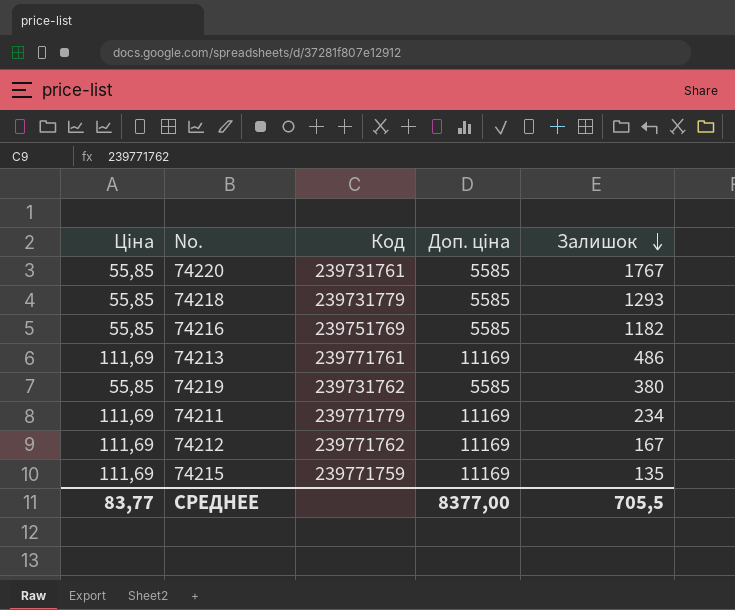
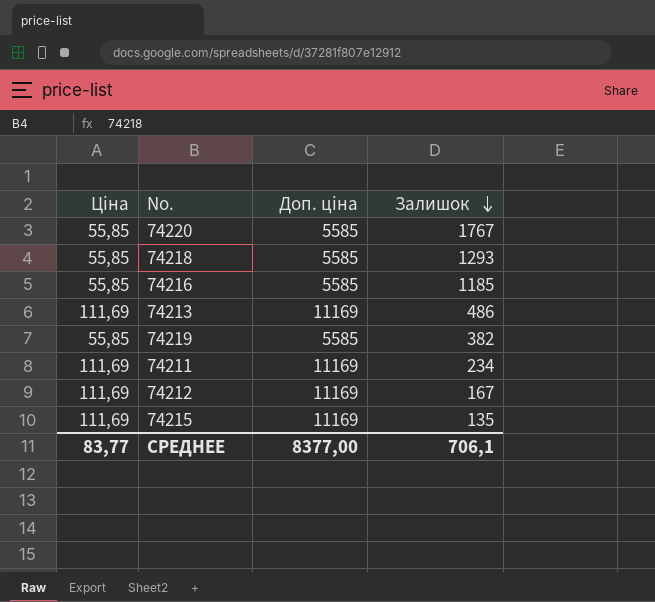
column Код | position: 3 -> none
74216 | Залишок: 1182 -> 1185
74219 | Залишок: 380 -> 382
СРЕДНЕЕ | Залишок: 705,5 -> 706,1

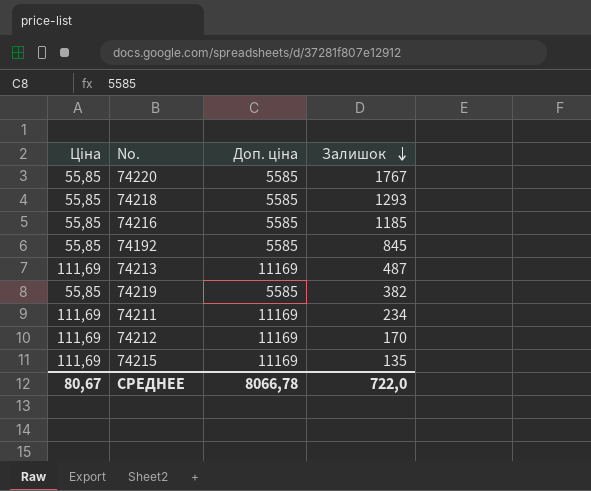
row 74192: none -> 55,85 | 5585 | 845
74213 | Залишок: 486 -> 487
74212 | Залишок: 167 -> 170
СРЕДНЕЕ | Ціна: 83,77 -> 80,67
СРЕДНЕЕ | Доп. ціна: 8377,00 -> 8066,78
СРЕДНЕЕ | Залишок: 706,1 -> 722,0

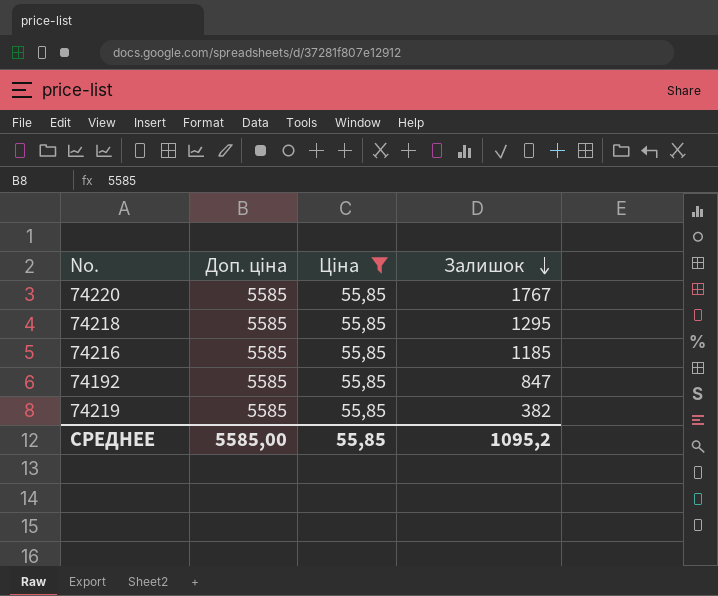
filter: none -> Ціна = 55,85
column Ціна | position: 1 -> 3
74218 | Залишок: 1293 -> 1295
74192 | Залишок: 845 -> 847
СРЕДНЕЕ | Доп. ціна: 8066,78 -> 5585,00
СРЕДНЕЕ | Ціна: 80,67 -> 55,85
СРЕДНЕЕ | Залишок: 722,0 -> 1095,2

